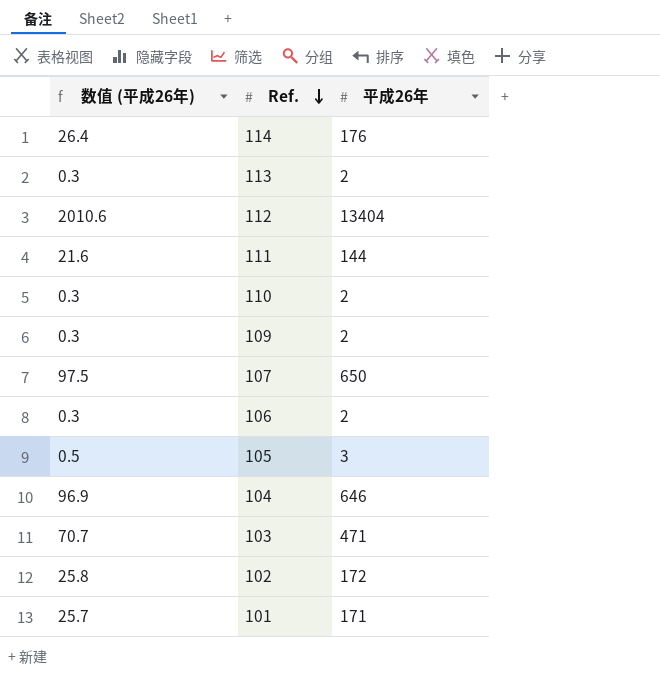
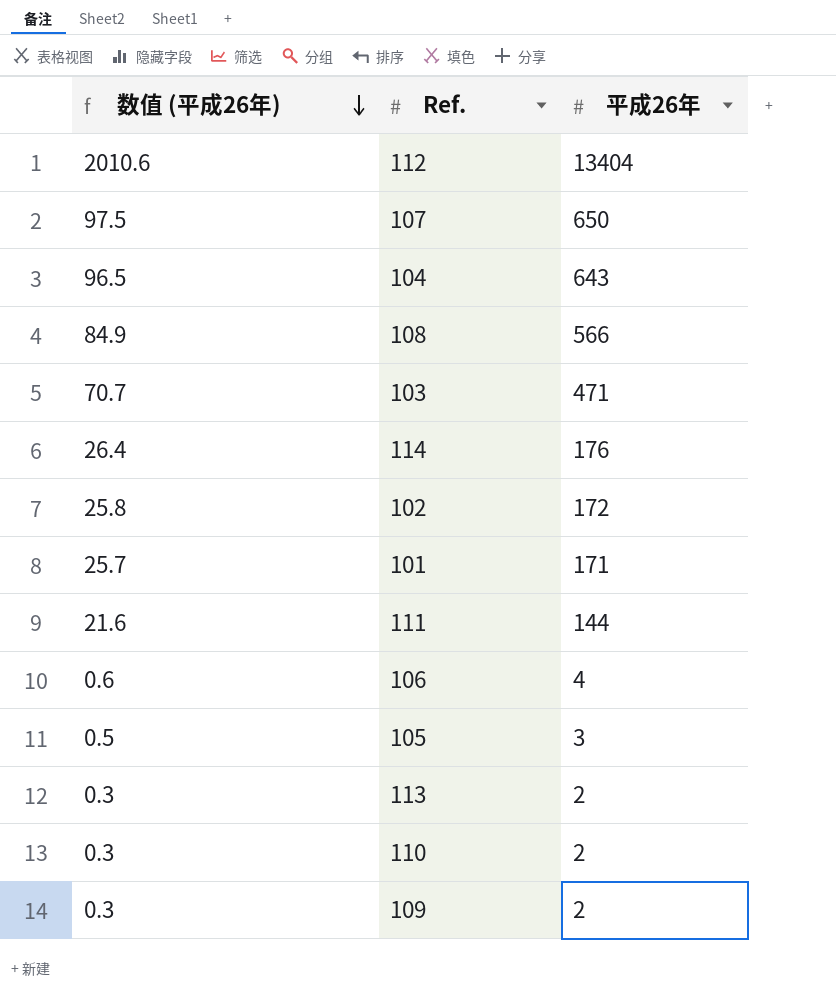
row order: Ref. descending -> 数值 (平成26年) descending
104 | 数值 (平成26年): 96.9 -> 96.5
104 | 平成26年: 646 -> 643
row 108: none -> 84.9 | 566
106 | 数值 (平成26年): 0.3 -> 0.6
106 | 平成26年: 2 -> 4

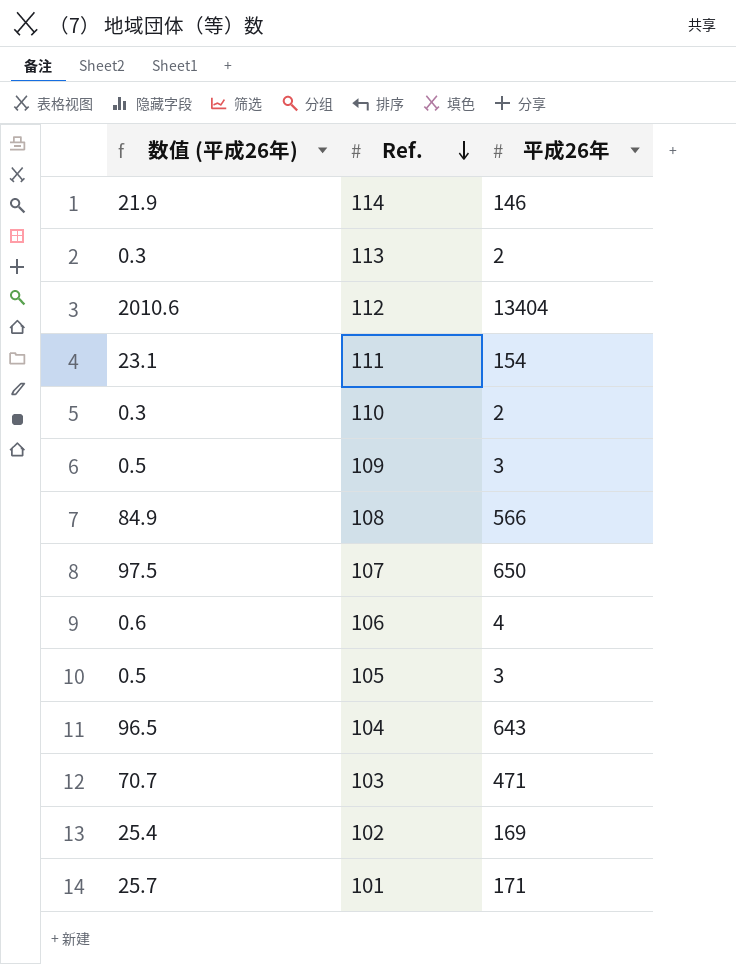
row order: 数值 (平成26年) descending -> Ref. descending
114 | 数值 (平成26年): 26.4 -> 21.9
114 | 平成26年: 176 -> 146
111 | 数值 (平成26年): 21.6 -> 23.1
111 | 平成26年: 144 -> 154
109 | 数值 (平成26年): 0.3 -> 0.5
109 | 平成26年: 2 -> 3
102 | 数值 (平成26年): 25.8 -> 25.4
102 | 平成26年: 172 -> 169

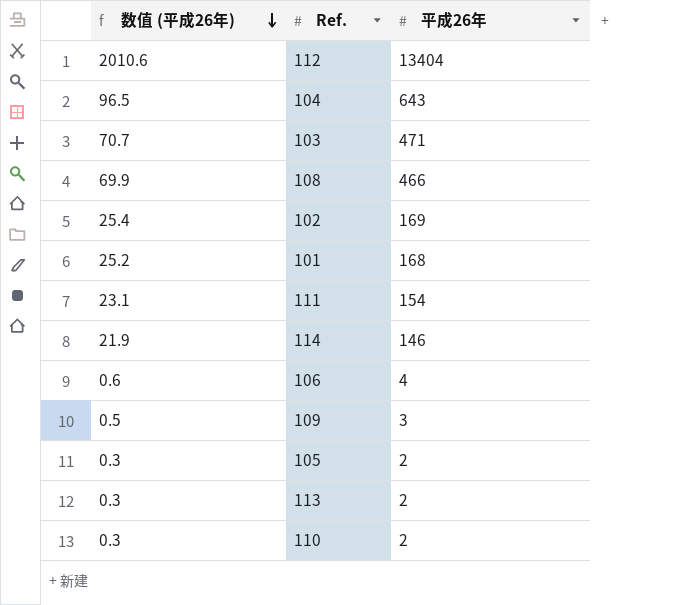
row order: Ref. descending -> 数值 (平成26年) descending
row 107: 97.5 | 650 -> none
108 | 数值 (平成26年): 84.9 -> 69.9
108 | 平成26年: 566 -> 466
101 | 数值 (平成26年): 25.7 -> 25.2
101 | 平成26年: 171 -> 168
105 | 数值 (平成26年): 0.5 -> 0.3
105 | 平成26年: 3 -> 2

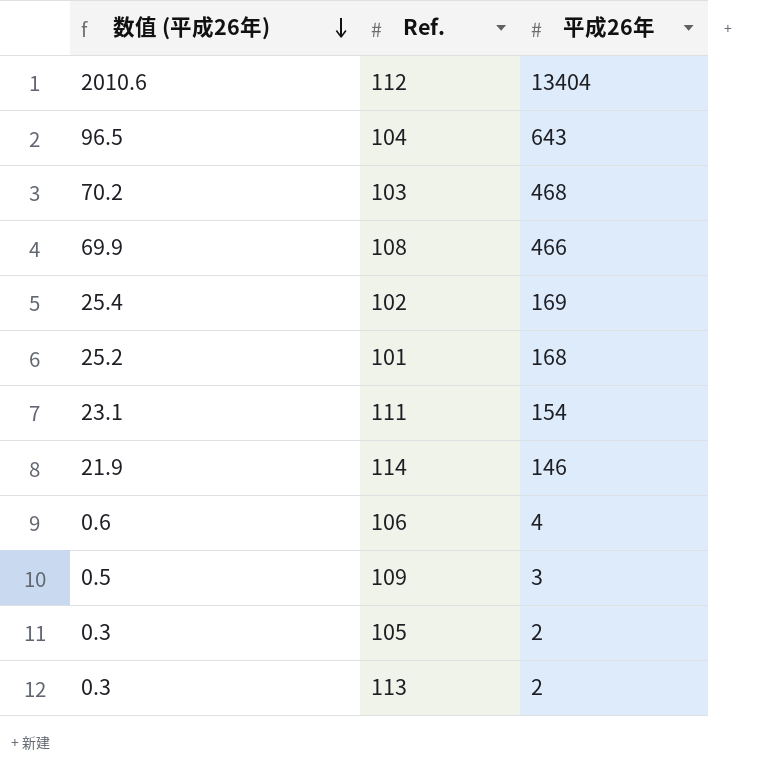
row 110: 0.3 | 2 -> none
103 | 数值 (平成26年): 70.7 -> 70.2
103 | 平成26年: 471 -> 468

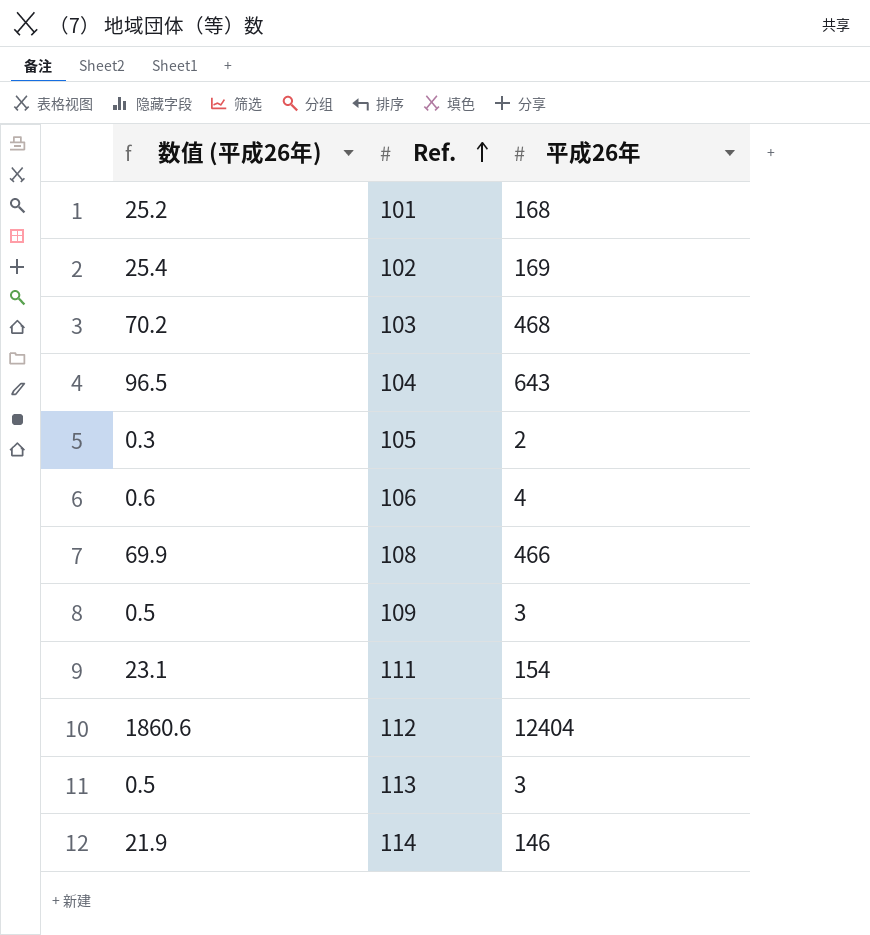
row order: 数值 (平成26年) descending -> Ref. ascending
112 | 数值 (平成26年): 2010.6 -> 1860.6
112 | 平成26年: 13404 -> 12404
113 | 数值 (平成26年): 0.3 -> 0.5
113 | 平成26年: 2 -> 3

